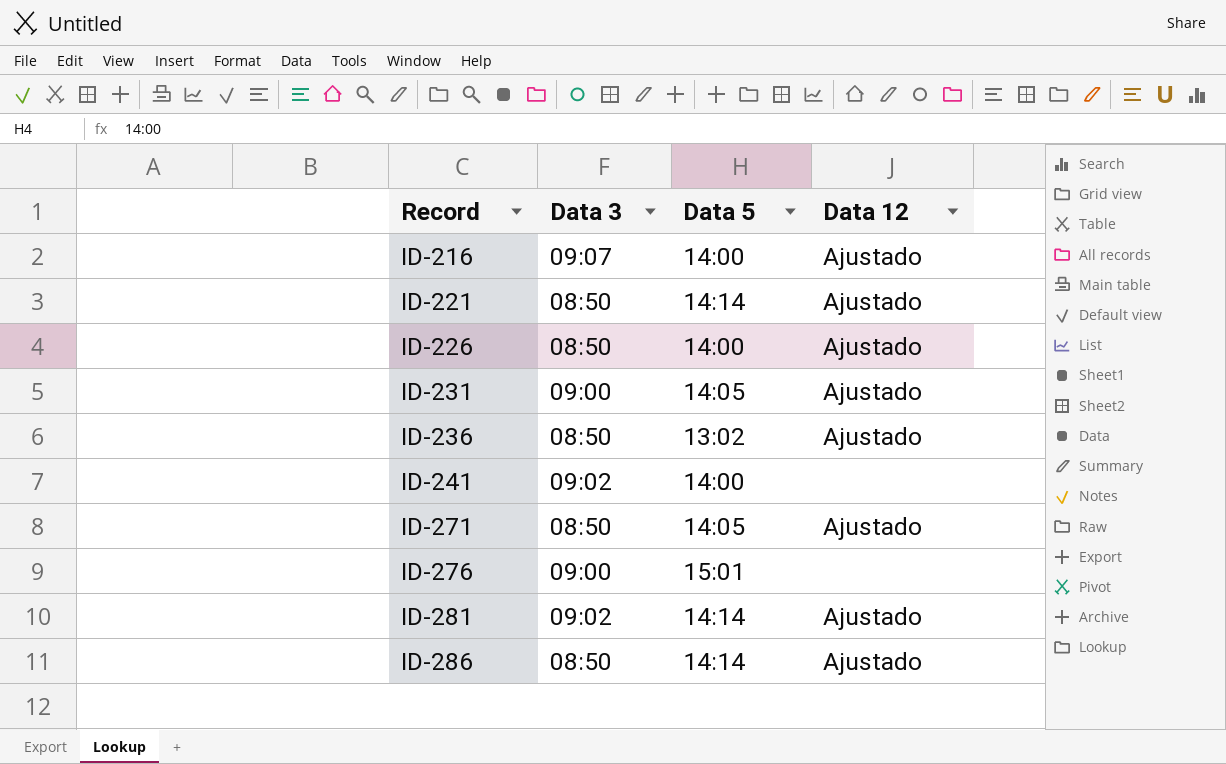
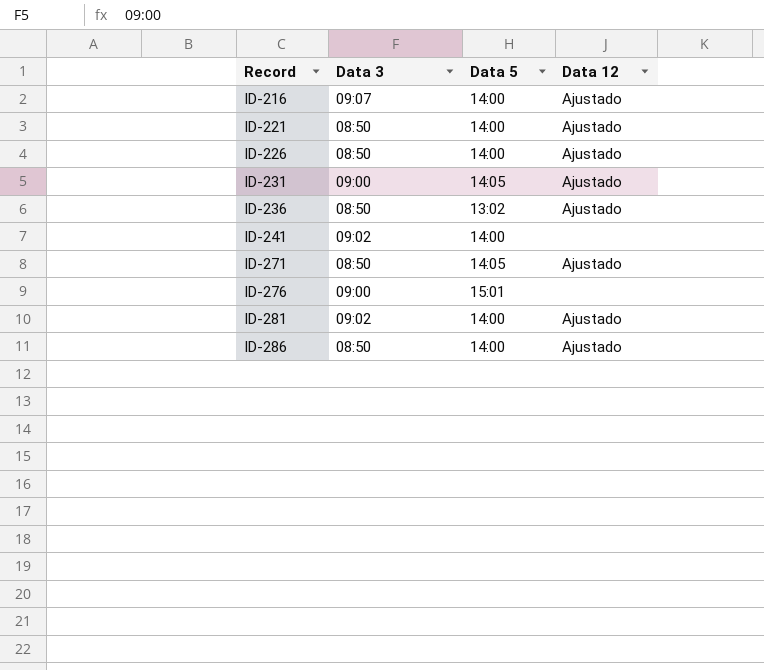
ID-221 | Data 5: 14:14 -> 14:00
ID-281 | Data 5: 14:14 -> 14:00
ID-286 | Data 5: 14:14 -> 14:00

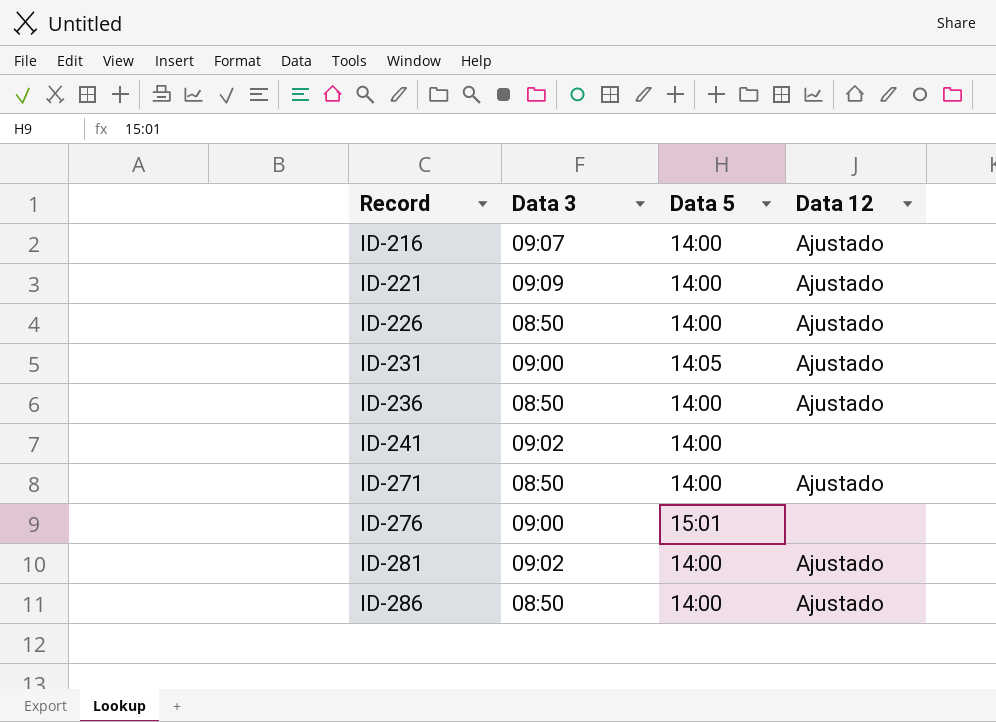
ID-221 | Data 3: 08:50 -> 09:09
ID-236 | Data 5: 13:02 -> 14:00
ID-271 | Data 5: 14:05 -> 14:00

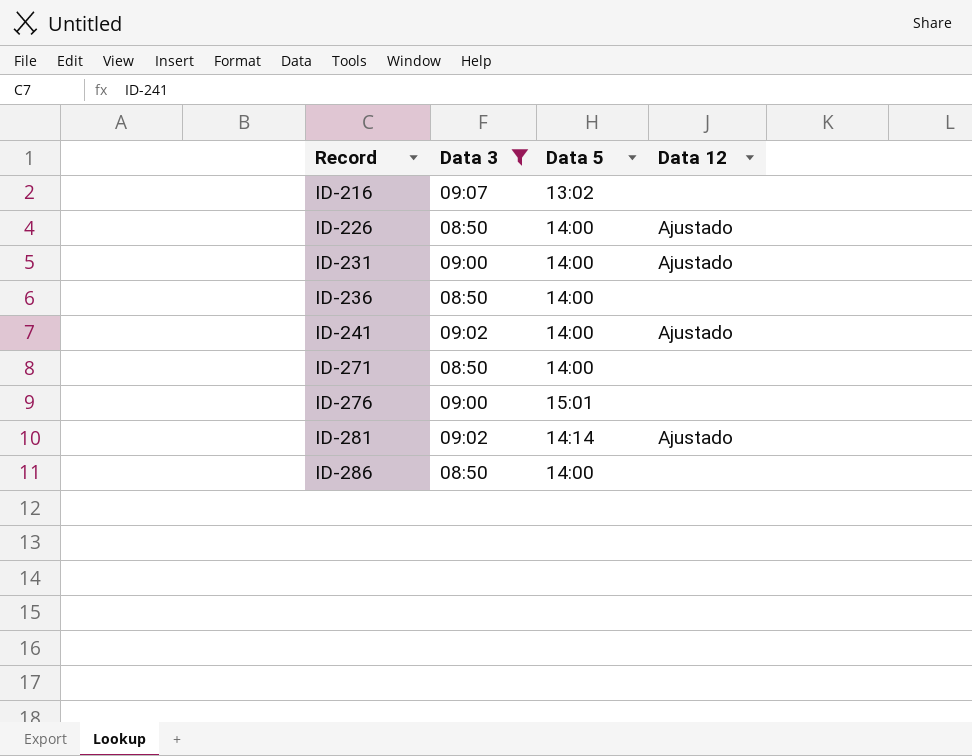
filter: none -> Data 3 != 09:09
ID-216 | Data 5: 14:00 -> 13:02
ID-216 | Data 12: Ajustado -> none
ID-231 | Data 5: 14:05 -> 14:00
ID-236 | Data 12: Ajustado -> none
ID-241 | Data 12: none -> Ajustado
ID-271 | Data 12: Ajustado -> none
ID-281 | Data 5: 14:00 -> 14:14
ID-286 | Data 12: Ajustado -> none

